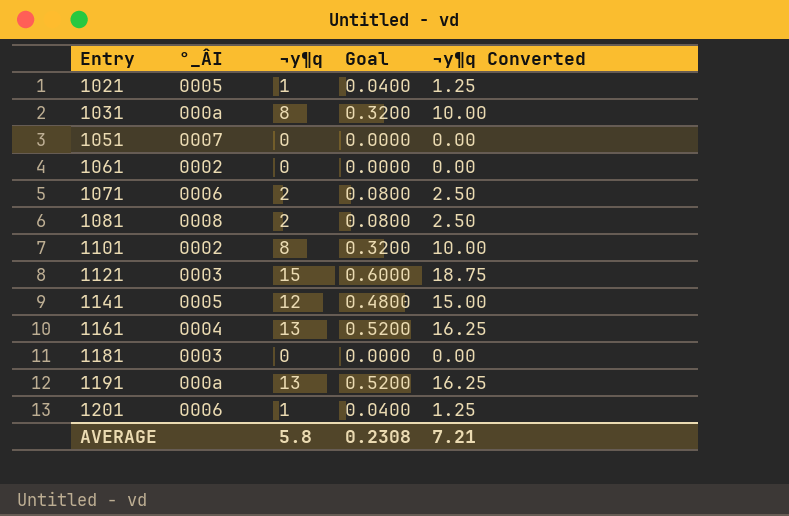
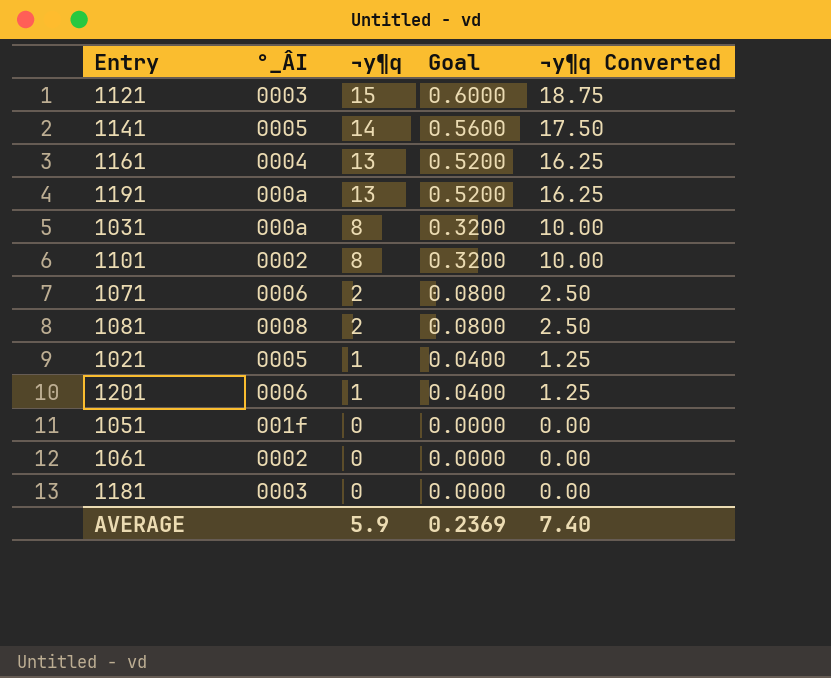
row order: Entry ascending -> ¬y¶q descending
1141 | ¬y¶q: 12 -> 14
1141 | Goal: 0.4800 -> 0.5600
1141 | ¬y¶q Converted: 15.00 -> 17.50
1051 | °_ÂI: 0007 -> 001f
AVERAGE | ¬y¶q: 5.8 -> 5.9
AVERAGE | Goal: 0.2308 -> 0.2369
AVERAGE | ¬y¶q Converted: 7.21 -> 7.40

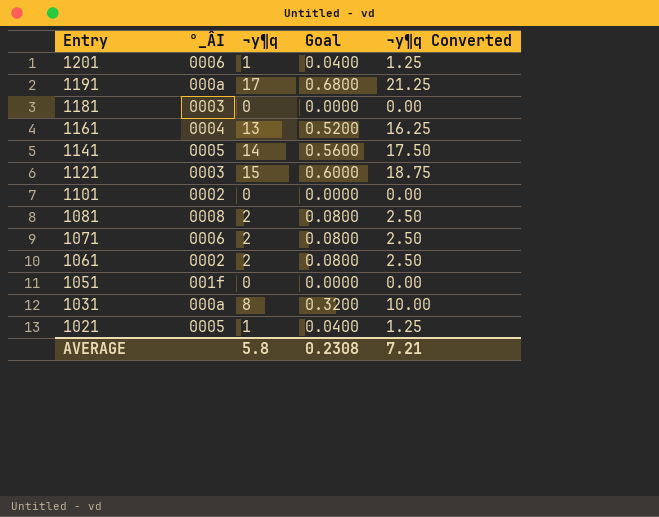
row order: ¬y¶q descending -> Entry descending
1191 | ¬y¶q: 13 -> 17
1191 | Goal: 0.5200 -> 0.6800
1191 | ¬y¶q Converted: 16.25 -> 21.25
1101 | ¬y¶q: 8 -> 0
1101 | Goal: 0.3200 -> 0.0000
1101 | ¬y¶q Converted: 10.00 -> 0.00
1061 | ¬y¶q: 0 -> 2
1061 | Goal: 0.0000 -> 0.0800
1061 | ¬y¶q Converted: 0.00 -> 2.50
AVERAGE | ¬y¶q: 5.9 -> 5.8
AVERAGE | Goal: 0.2369 -> 0.2308
AVERAGE | ¬y¶q Converted: 7.40 -> 7.21

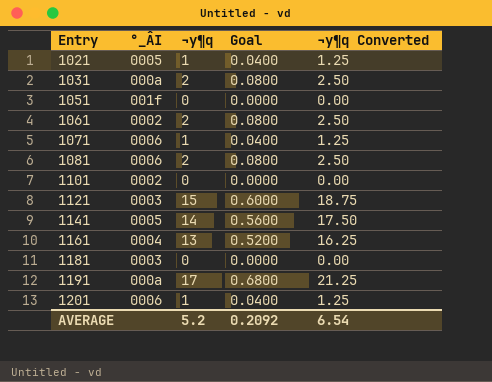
row order: Entry descending -> Entry ascending
1031 | ¬y¶q: 8 -> 2
1031 | Goal: 0.3200 -> 0.0800
1031 | ¬y¶q Converted: 10.00 -> 2.50
1071 | ¬y¶q: 2 -> 1
1071 | Goal: 0.0800 -> 0.0400
1071 | ¬y¶q Converted: 2.50 -> 1.25
1081 | °_ÂI: 0008 -> 0006
AVERAGE | ¬y¶q: 5.8 -> 5.2
AVERAGE | Goal: 0.2308 -> 0.2092
AVERAGE | ¬y¶q Converted: 7.21 -> 6.54

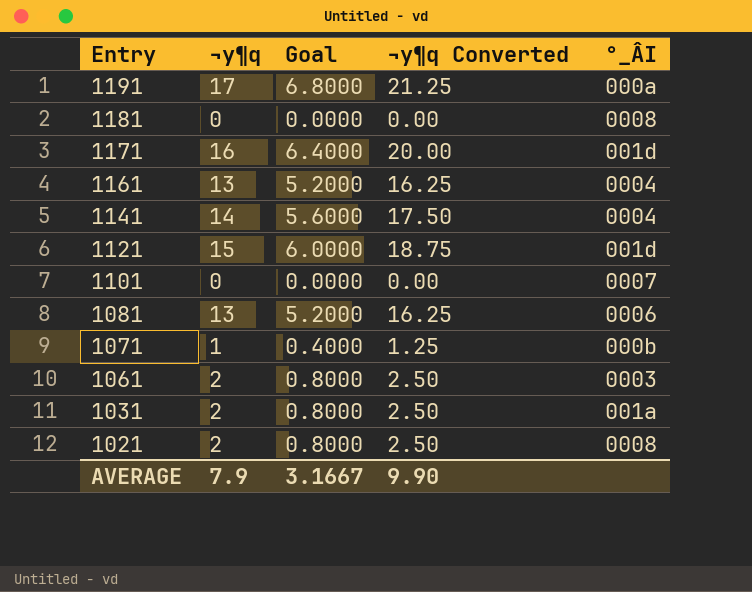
row order: Entry ascending -> Entry descending
column Goal | formula: [¬y¶q] * 0.04 -> [¬y¶q] * 0.4
column °_ÂI | position: 2 -> 5
row 1051: 001f | 0 | 0.0000 | 0.00 -> none
row 1201: 0006 | 1 | 0.0400 | 1.25 -> none
1181 | °_ÂI: 0003 -> 0008
row 1171: none -> 16 | 6.4000 | 20.00 | 001d
1141 | °_ÂI: 0005 -> 0004
1121 | °_ÂI: 0003 -> 001d
1101 | °_ÂI: 0002 -> 0007
1081 | ¬y¶q: 2 -> 13
1081 | ¬y¶q Converted: 2.50 -> 16.25
1071 | °_ÂI: 0006 -> 000b
1061 | °_ÂI: 0002 -> 0003
1031 | °_ÂI: 000a -> 001a
1021 | ¬y¶q: 1 -> 2
1021 | ¬y¶q Converted: 1.25 -> 2.50
1021 | °_ÂI: 0005 -> 0008
AVERAGE | ¬y¶q: 5.2 -> 7.9
AVERAGE | Goal: 0.2092 -> 3.1667
AVERAGE | ¬y¶q Converted: 6.54 -> 9.90

